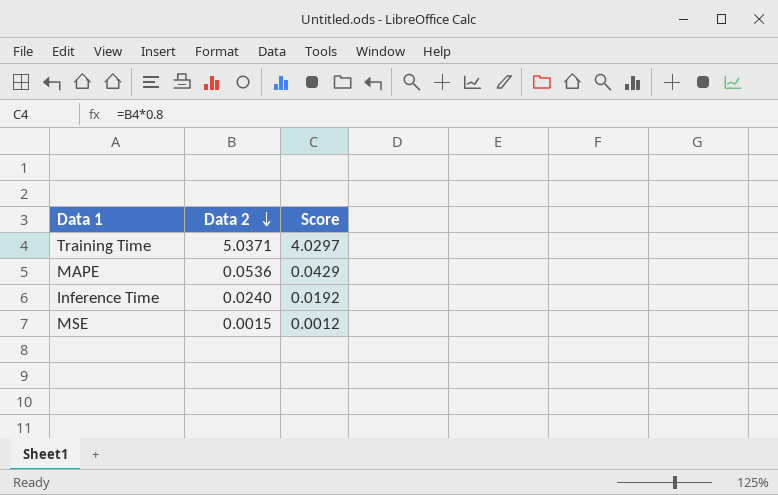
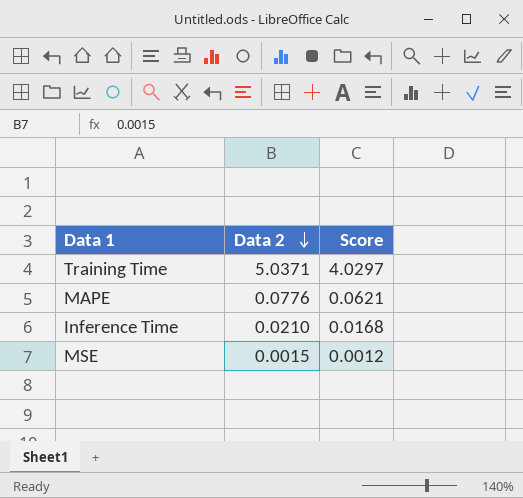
MAPE | Data 2: 0.0536 -> 0.0776
MAPE | Score: 0.0429 -> 0.0621
Inference Time | Data 2: 0.0240 -> 0.0210
Inference Time | Score: 0.0192 -> 0.0168

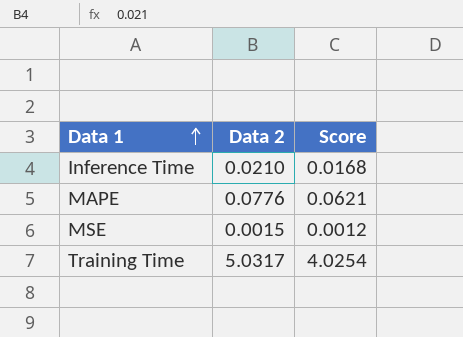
row order: Data 2 descending -> Data 1 ascending
Training Time | Data 2: 5.0371 -> 5.0317
Training Time | Score: 4.0297 -> 4.0254

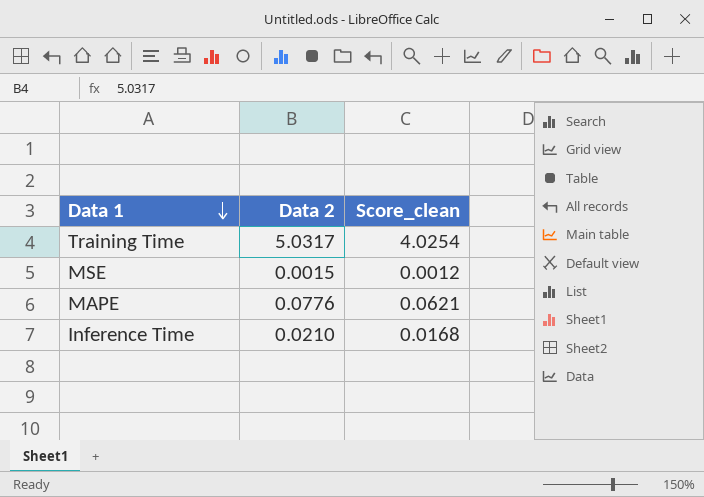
row order: Data 1 ascending -> Data 1 descending
column name: Score -> Score_clean

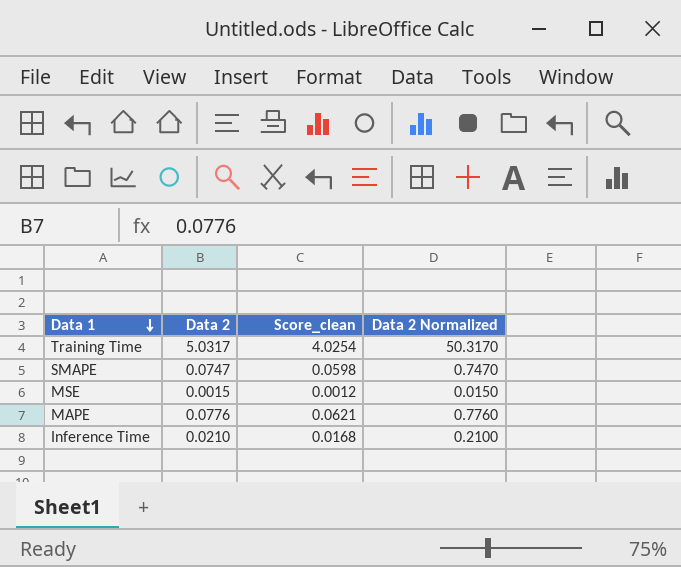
column Data 2 Normalized | formula: none -> [Data 2] * 10
row SMAPE: none -> 0.0747 | 0.0598 | 0.7470

